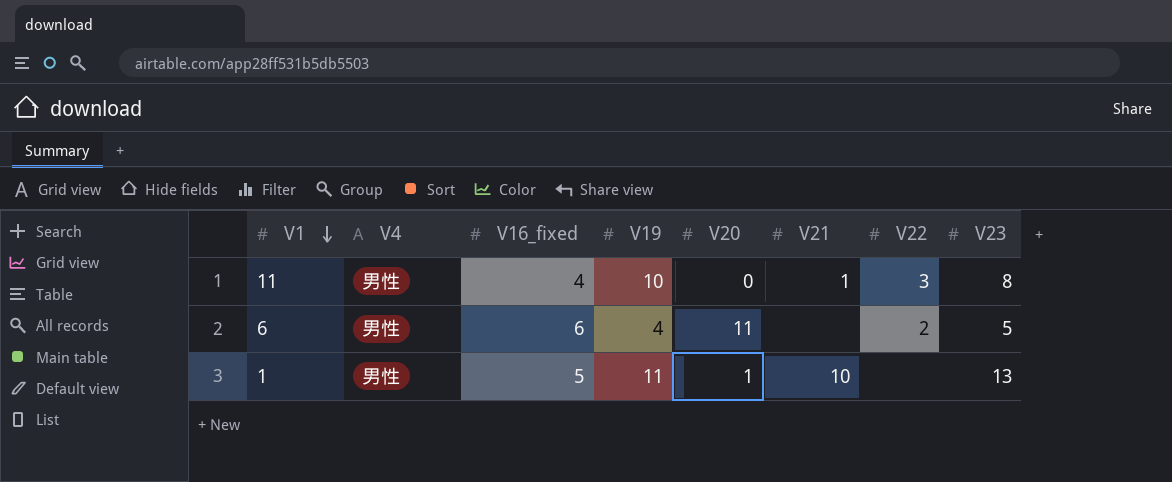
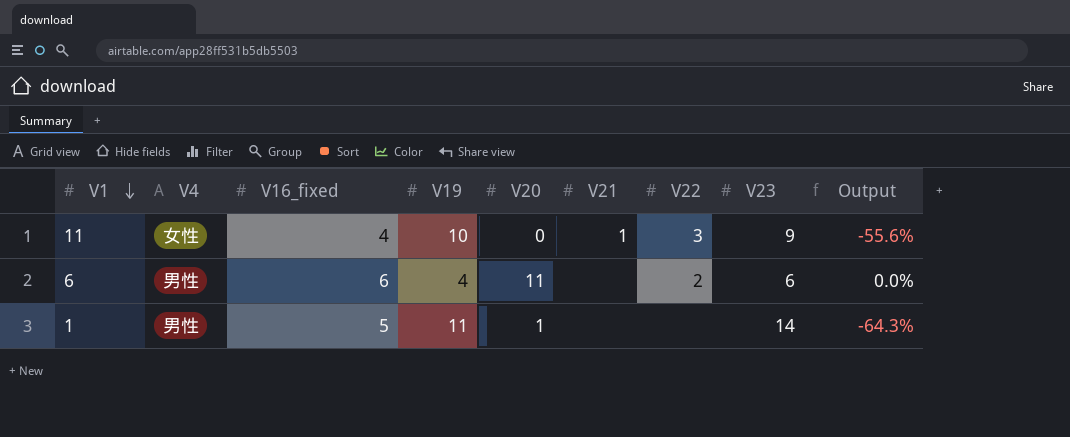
column Output | formula: none -> ([V16_fixed] - [V23]) / [V23]
11 | V4: 男性 -> 女性
11 | V23: 8 -> 9
6 | V23: 5 -> 6
1 | V21: 10 -> none
1 | V23: 13 -> 14

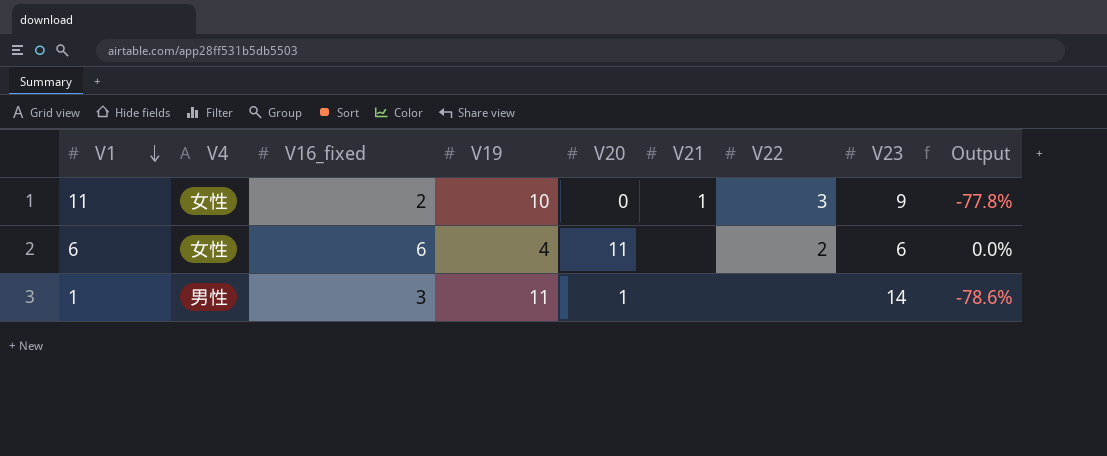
11 | V16_fixed: 4 -> 2
11 | Output: -55.6% -> -77.8%
6 | V4: 男性 -> 女性
1 | V16_fixed: 5 -> 3
1 | Output: -64.3% -> -78.6%

